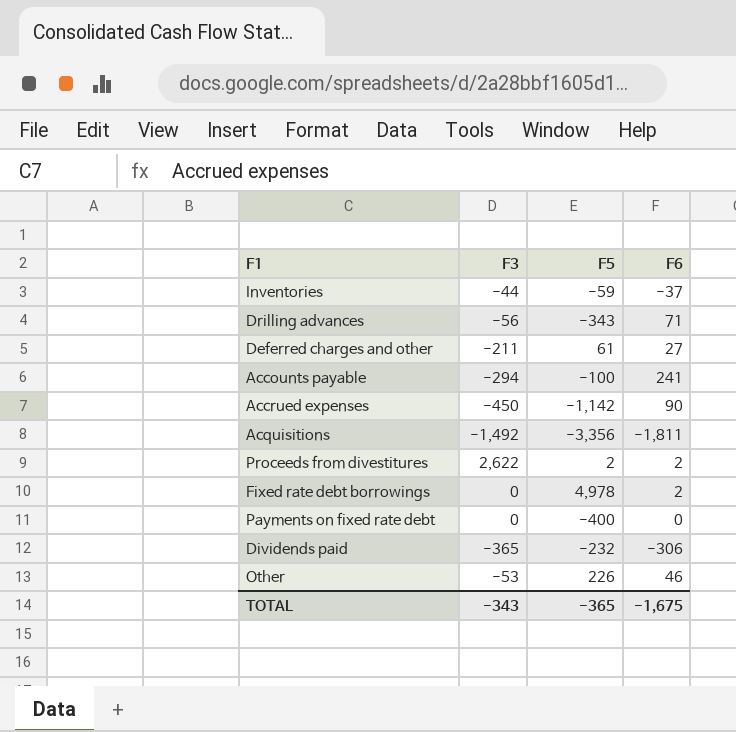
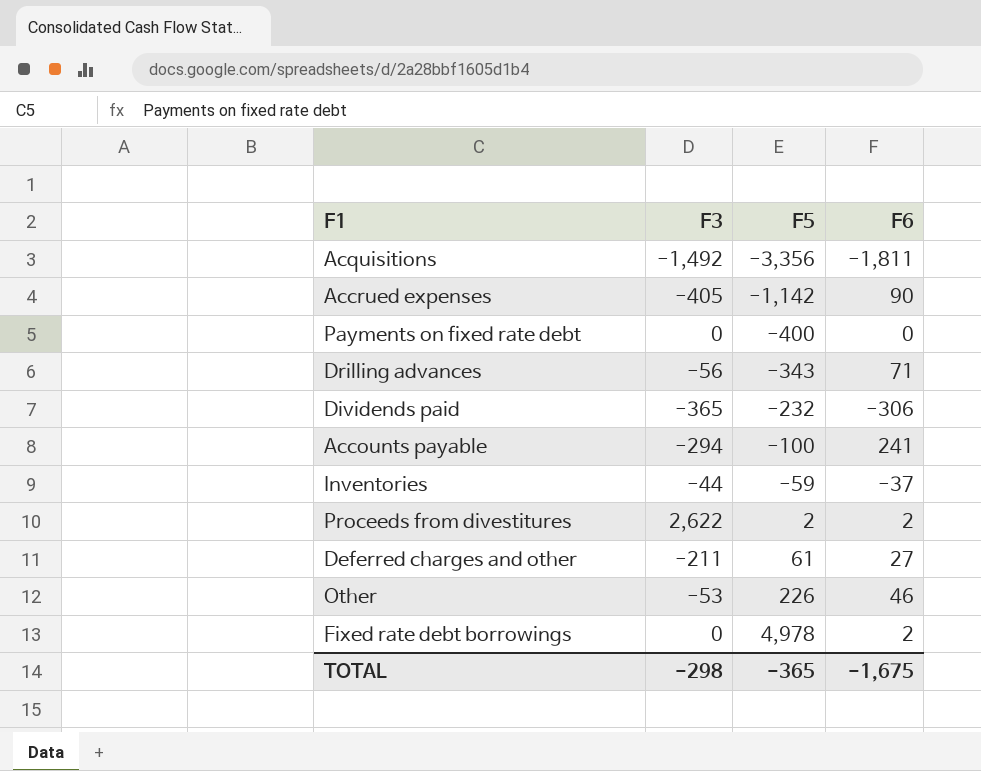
row order: none -> F5 ascending
Accrued expenses | F3: -450 -> -405
TOTAL | F3: -343 -> -298

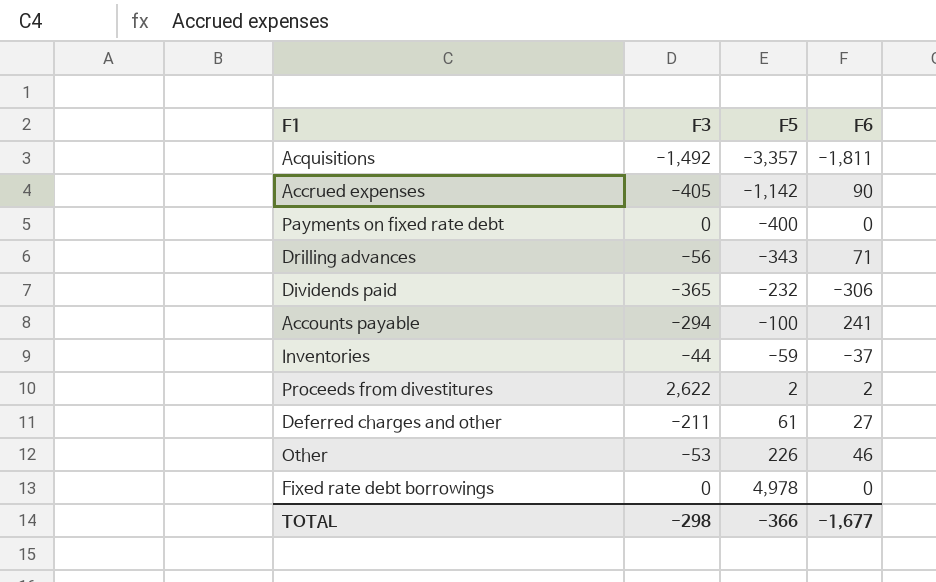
Acquisitions | F5: -3,356 -> -3,357
Fixed rate debt borrowings | F6: 2 -> 0
TOTAL | F5: -365 -> -366
TOTAL | F6: -1,675 -> -1,677

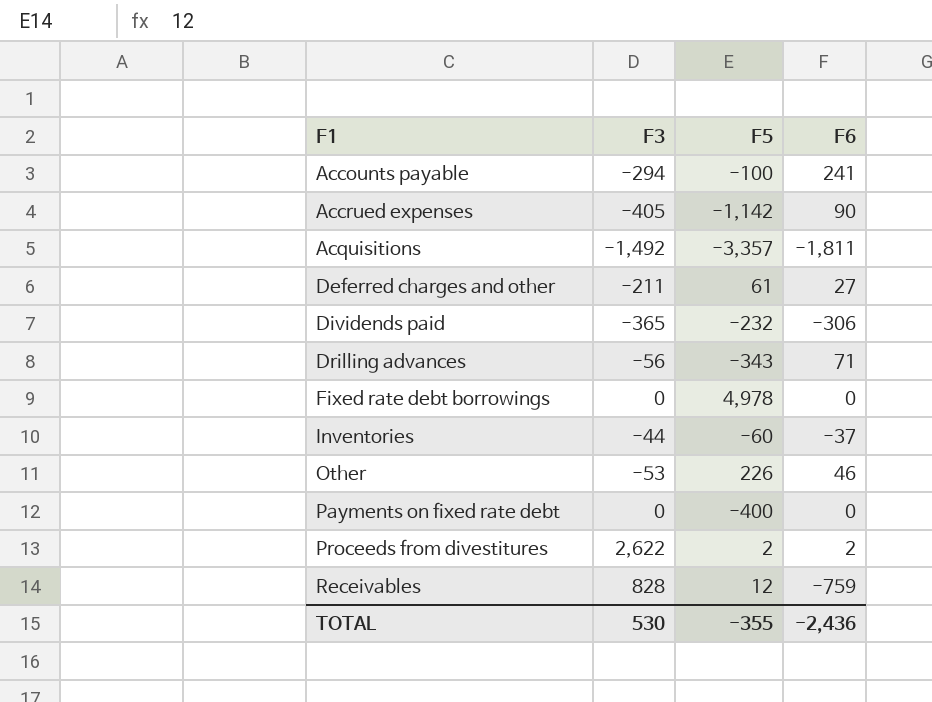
row order: F5 ascending -> F1 ascending
Inventories | F5: -59 -> -60
row Receivables: none -> 828 | 12 | -759
TOTAL | F3: -298 -> 530
TOTAL | F5: -366 -> -355
TOTAL | F6: -1,677 -> -2,436

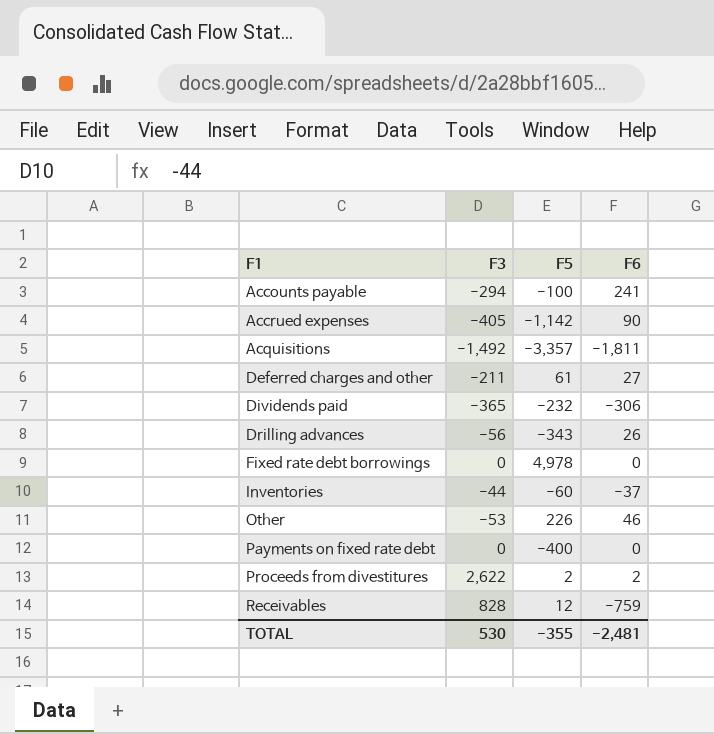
Drilling advances | F6: 71 -> 26
TOTAL | F6: -2,436 -> -2,481

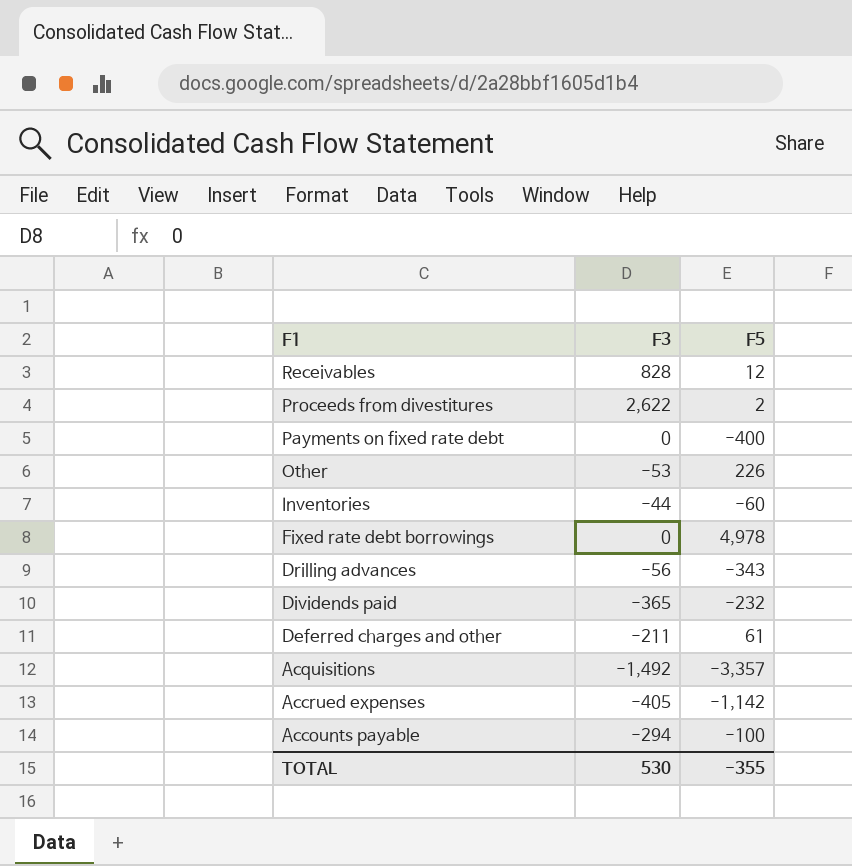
row order: F1 ascending -> F1 descending
column F6 | position: 4 -> none

